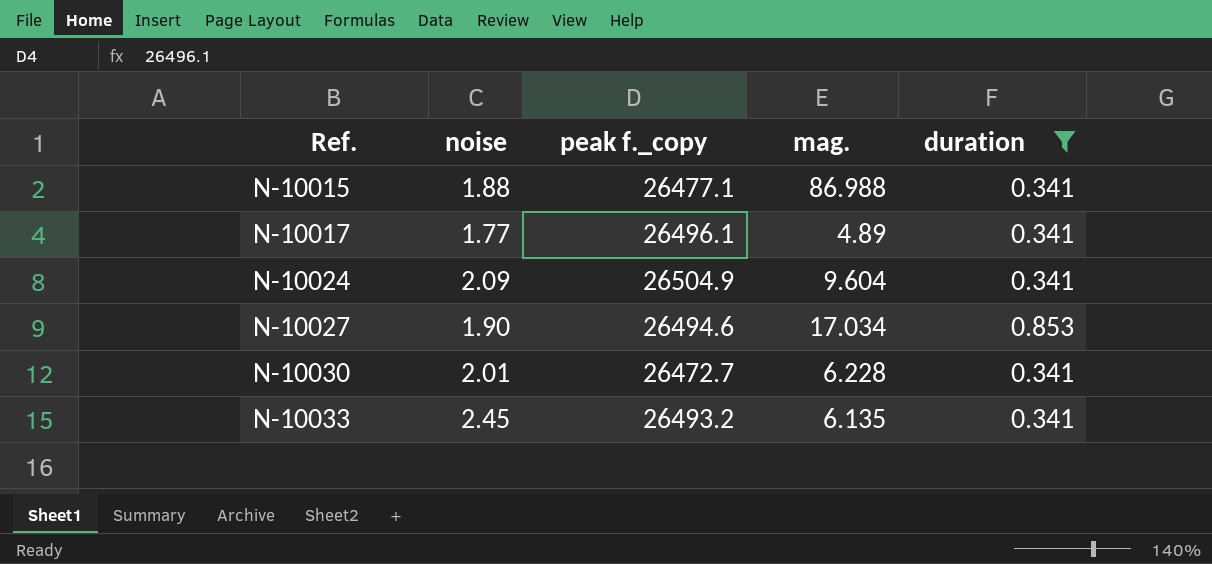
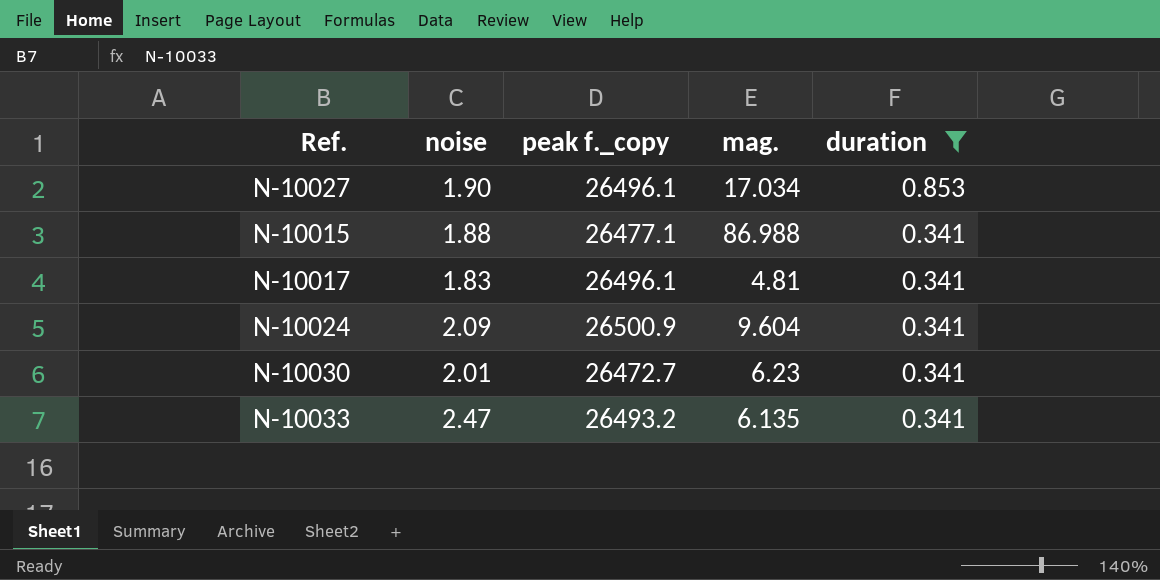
row order: Ref. ascending -> duration descending
N-10027 | peak f._copy: 26494.6 -> 26496.1
N-10017 | noise: 1.77 -> 1.83
N-10017 | mag.: 4.89 -> 4.81
N-10024 | peak f._copy: 26504.9 -> 26500.9
N-10030 | mag.: 6.228 -> 6.23
N-10033 | noise: 2.45 -> 2.47

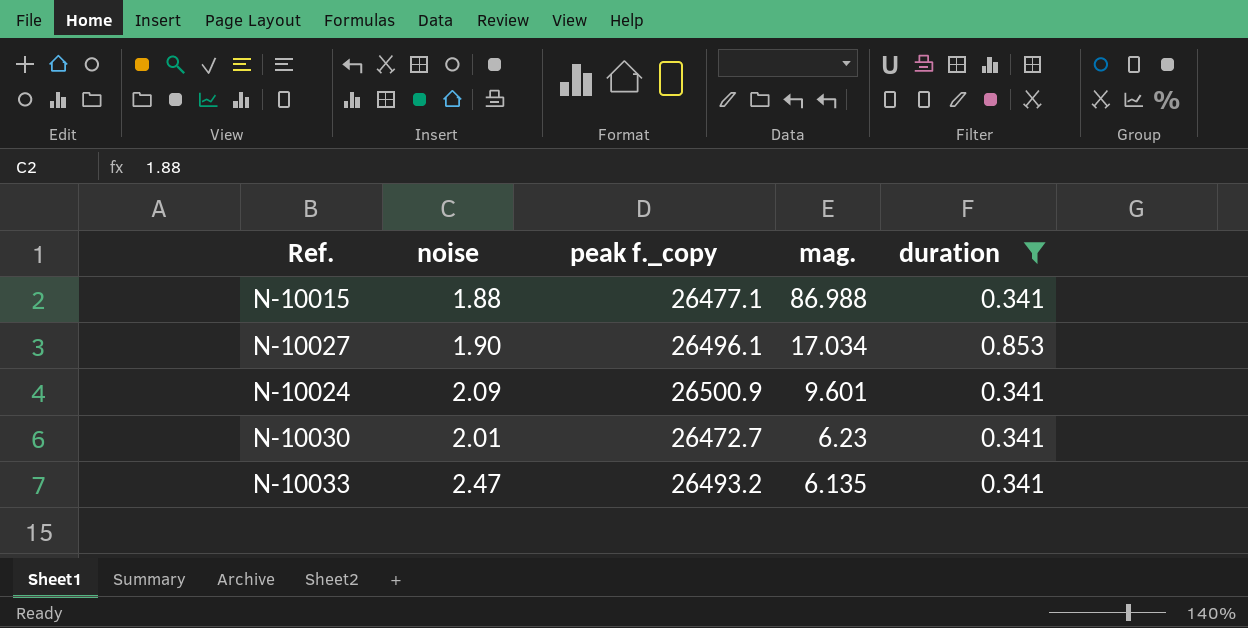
row order: duration descending -> mag. descending
row N-10017: 1.83 | 26496.1 | 4.81 | 0.341 -> none
N-10024 | mag.: 9.604 -> 9.601

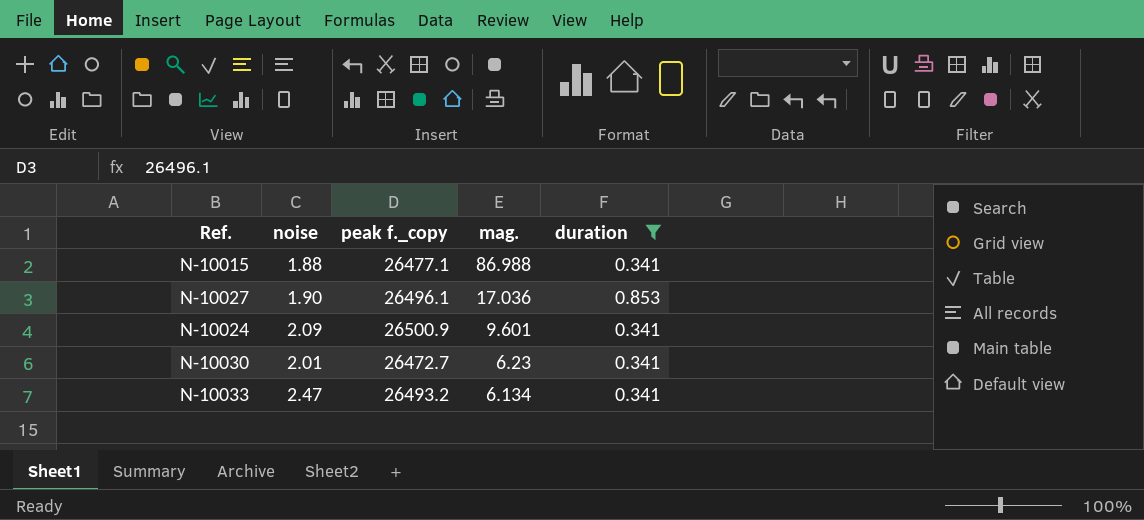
N-10027 | mag.: 17.034 -> 17.036
N-10033 | mag.: 6.135 -> 6.134

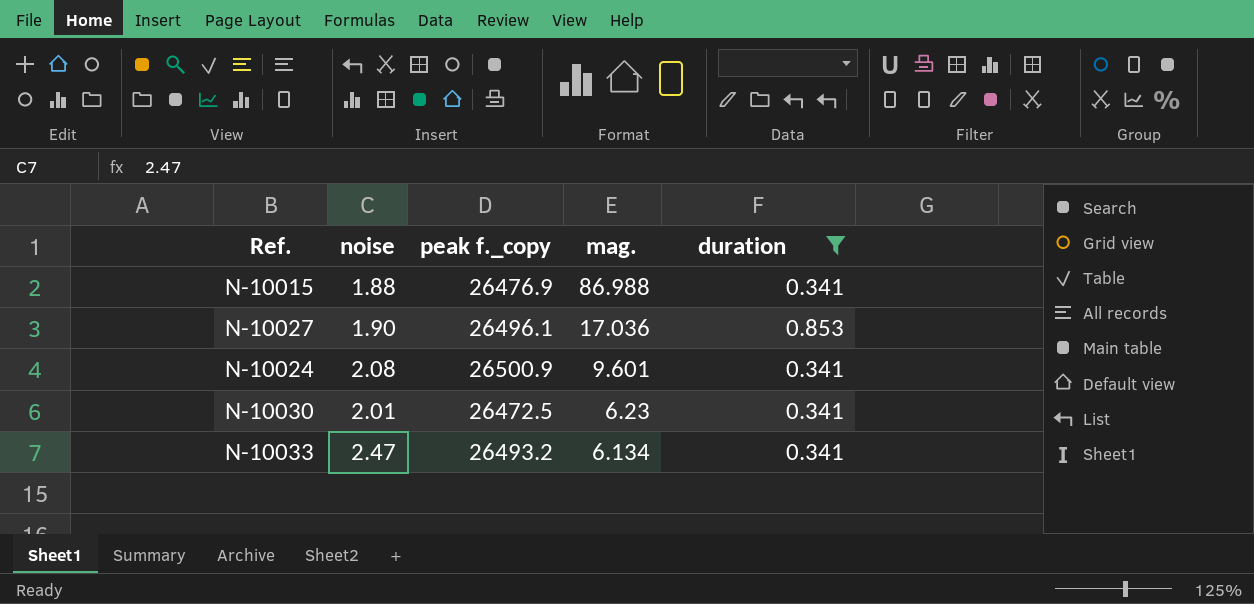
N-10015 | peak f._copy: 26477.1 -> 26476.9
N-10024 | noise: 2.09 -> 2.08
N-10030 | peak f._copy: 26472.7 -> 26472.5

